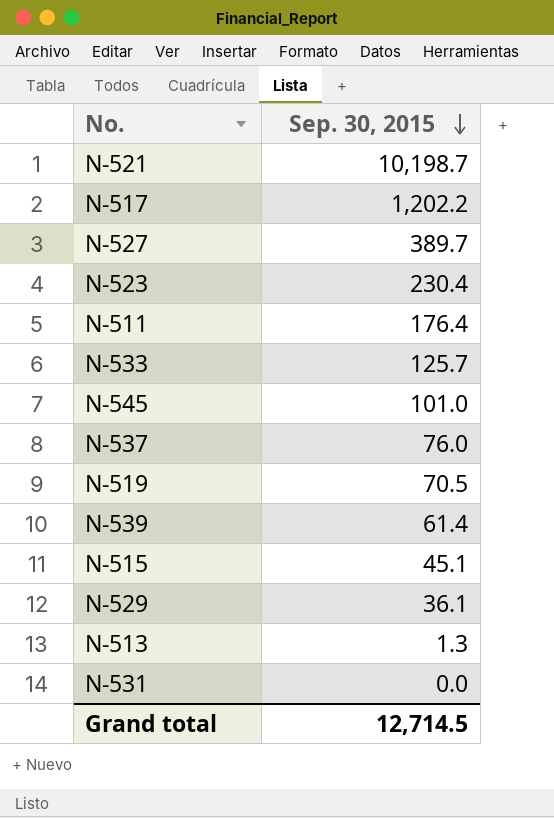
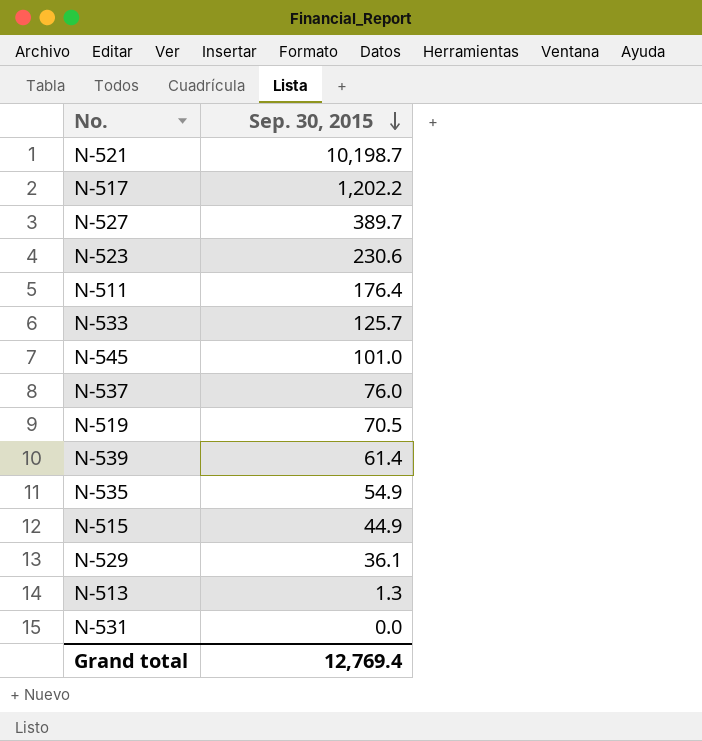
N-523 | Sep. 30, 2015: 230.4 -> 230.6
row N-535: none -> 54.9
N-515 | Sep. 30, 2015: 45.1 -> 44.9
Grand total | Sep. 30, 2015: 12,714.5 -> 12,769.4

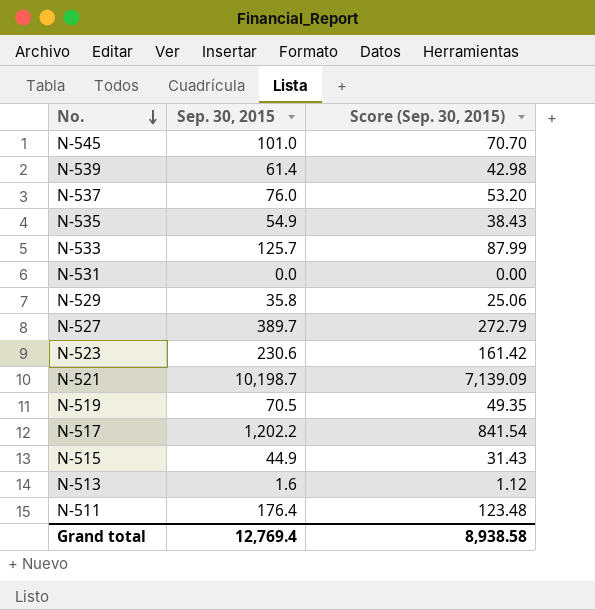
row order: Sep. 30, 2015 descending -> No. descending
column Score (Sep. 30, 2015) | formula: none -> [Sep. 30, 2015] * 0.7
N-529 | Sep. 30, 2015: 36.1 -> 35.8
N-513 | Sep. 30, 2015: 1.3 -> 1.6

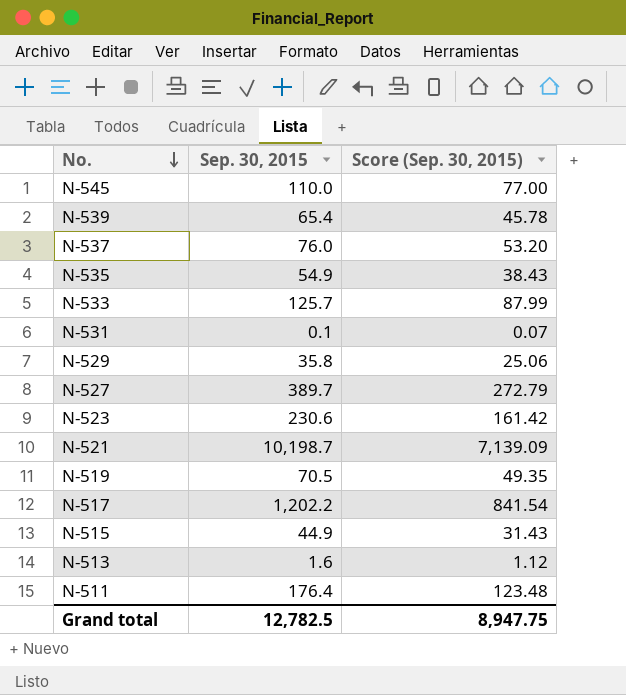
N-545 | Sep. 30, 2015: 101.0 -> 110.0
N-545 | Score (Sep. 30, 2015): 70.70 -> 77.00
N-539 | Sep. 30, 2015: 61.4 -> 65.4
N-539 | Score (Sep. 30, 2015): 42.98 -> 45.78
N-531 | Sep. 30, 2015: 0.0 -> 0.1
N-531 | Score (Sep. 30, 2015): 0.00 -> 0.07
Grand total | Sep. 30, 2015: 12,769.4 -> 12,782.5
Grand total | Score (Sep. 30, 2015): 8,938.58 -> 8,947.75

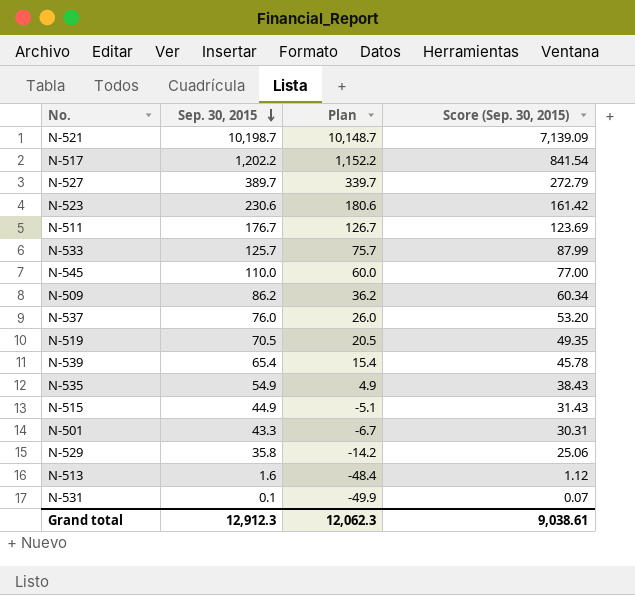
row order: No. descending -> Sep. 30, 2015 descending
column Plan | formula: none -> [Sep. 30, 2015] - 50
N-511 | Sep. 30, 2015: 176.4 -> 176.7
N-511 | Score (Sep. 30, 2015): 123.48 -> 123.69
row N-509: none -> 86.2 | 36.2 | 60.34
row N-501: none -> 43.3 | -6.7 | 30.31
Grand total | Sep. 30, 2015: 12,782.5 -> 12,912.3
Grand total | Score (Sep. 30, 2015): 8,947.75 -> 9,038.61

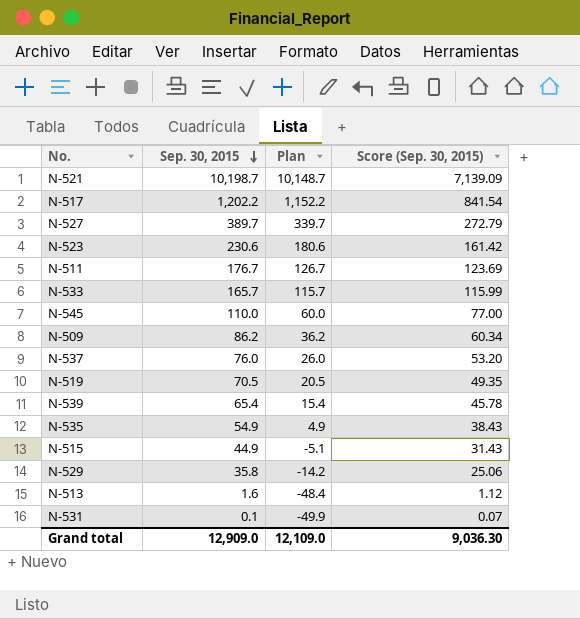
row N-501: 43.3 | -6.7 | 30.31 -> none
N-533 | Sep. 30, 2015: 125.7 -> 165.7
N-533 | Plan: 75.7 -> 115.7
N-533 | Score (Sep. 30, 2015): 87.99 -> 115.99
Grand total | Sep. 30, 2015: 12,912.3 -> 12,909.0
Grand total | Plan: 12,062.3 -> 12,109.0
Grand total | Score (Sep. 30, 2015): 9,038.61 -> 9,036.30

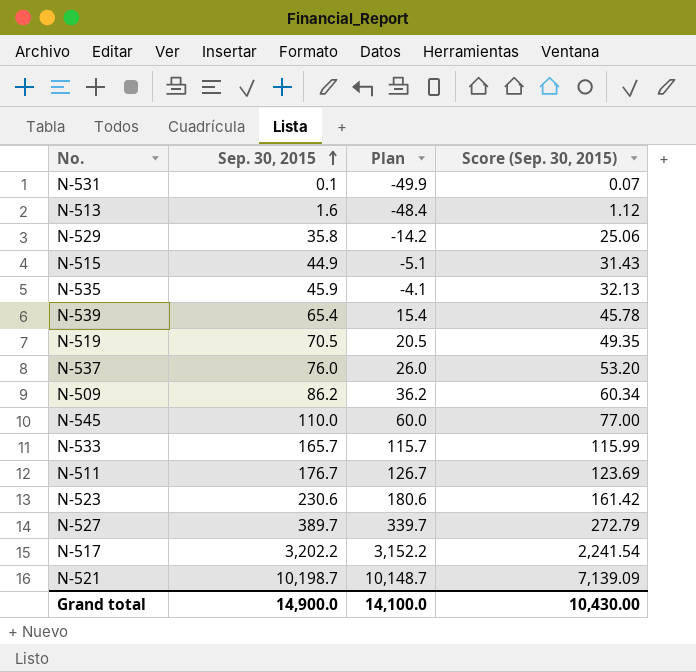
row order: Sep. 30, 2015 descending -> Sep. 30, 2015 ascending
N-535 | Sep. 30, 2015: 54.9 -> 45.9
N-535 | Plan: 4.9 -> -4.1
N-535 | Score (Sep. 30, 2015): 38.43 -> 32.13
N-517 | Sep. 30, 2015: 1,202.2 -> 3,202.2
N-517 | Plan: 1,152.2 -> 3,152.2
N-517 | Score (Sep. 30, 2015): 841.54 -> 2,241.54
Grand total | Sep. 30, 2015: 12,909.0 -> 14,900.0
Grand total | Plan: 12,109.0 -> 14,100.0
Grand total | Score (Sep. 30, 2015): 9,036.30 -> 10,430.00

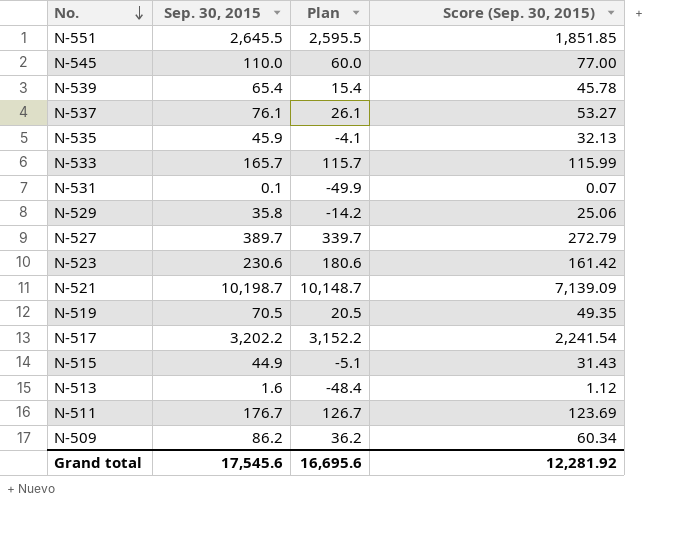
row order: Sep. 30, 2015 ascending -> No. descending
row N-551: none -> 2,645.5 | 2,595.5 | 1,851.85
N-537 | Sep. 30, 2015: 76.0 -> 76.1
N-537 | Plan: 26.0 -> 26.1
N-537 | Score (Sep. 30, 2015): 53.20 -> 53.27
Grand total | Sep. 30, 2015: 14,900.0 -> 17,545.6
Grand total | Plan: 14,100.0 -> 16,695.6
Grand total | Score (Sep. 30, 2015): 10,430.00 -> 12,281.92

